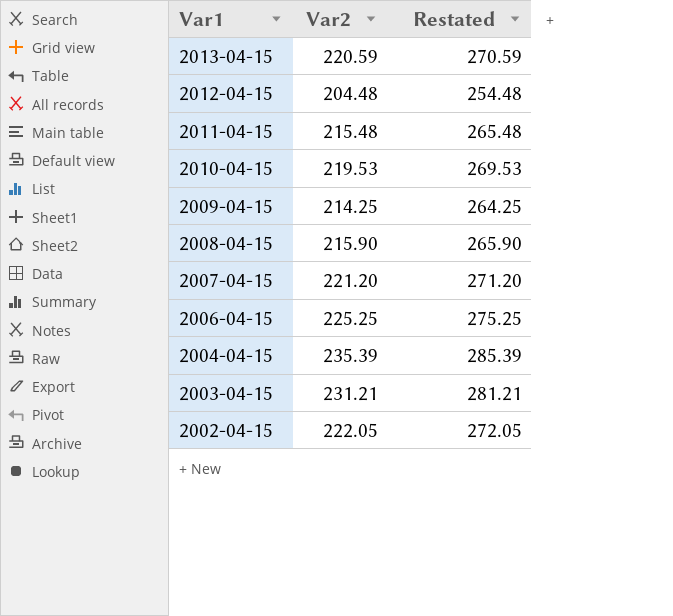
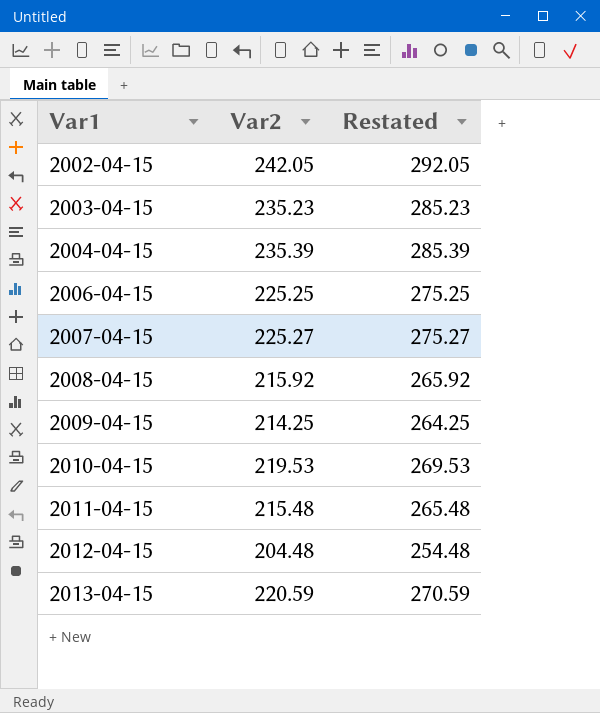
row order: Var1 descending -> Var1 ascending
2002-04-15 | Var2: 222.05 -> 242.05
2002-04-15 | Restated: 272.05 -> 292.05
2003-04-15 | Var2: 231.21 -> 235.23
2003-04-15 | Restated: 281.21 -> 285.23
2007-04-15 | Var2: 221.20 -> 225.27
2007-04-15 | Restated: 271.20 -> 275.27
2008-04-15 | Var2: 215.90 -> 215.92
2008-04-15 | Restated: 265.90 -> 265.92

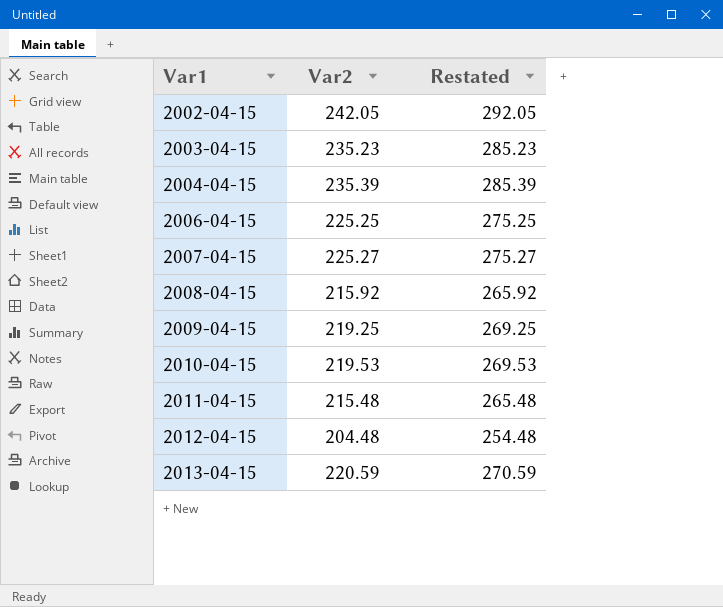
2009-04-15 | Var2: 214.25 -> 219.25
2009-04-15 | Restated: 264.25 -> 269.25

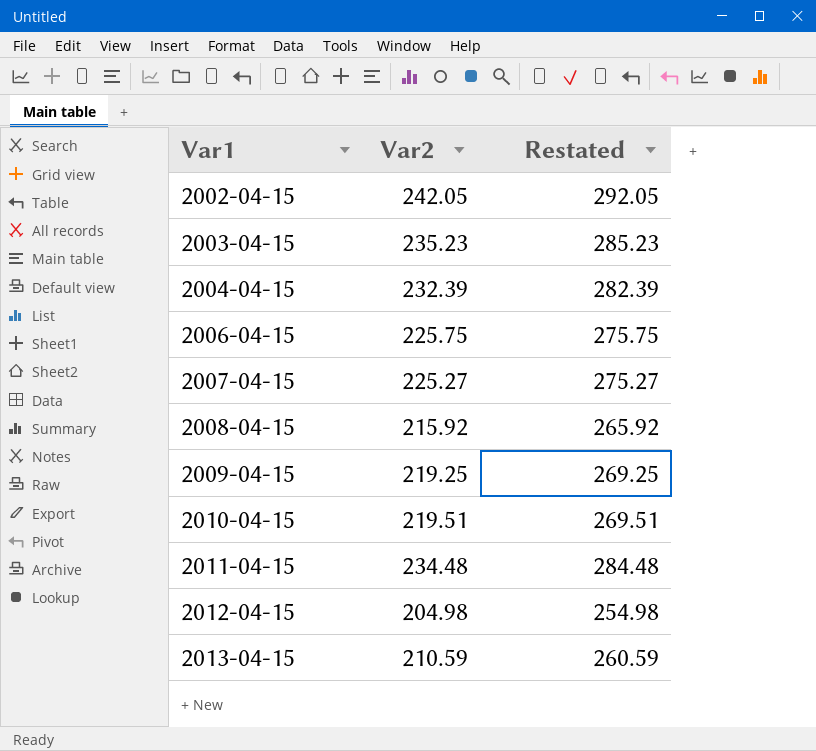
2004-04-15 | Var2: 235.39 -> 232.39
2004-04-15 | Restated: 285.39 -> 282.39
2006-04-15 | Var2: 225.25 -> 225.75
2006-04-15 | Restated: 275.25 -> 275.75
2010-04-15 | Var2: 219.53 -> 219.51
2010-04-15 | Restated: 269.53 -> 269.51
2011-04-15 | Var2: 215.48 -> 234.48
2011-04-15 | Restated: 265.48 -> 284.48
2012-04-15 | Var2: 204.48 -> 204.98
2012-04-15 | Restated: 254.48 -> 254.98
2013-04-15 | Var2: 220.59 -> 210.59
2013-04-15 | Restated: 270.59 -> 260.59

